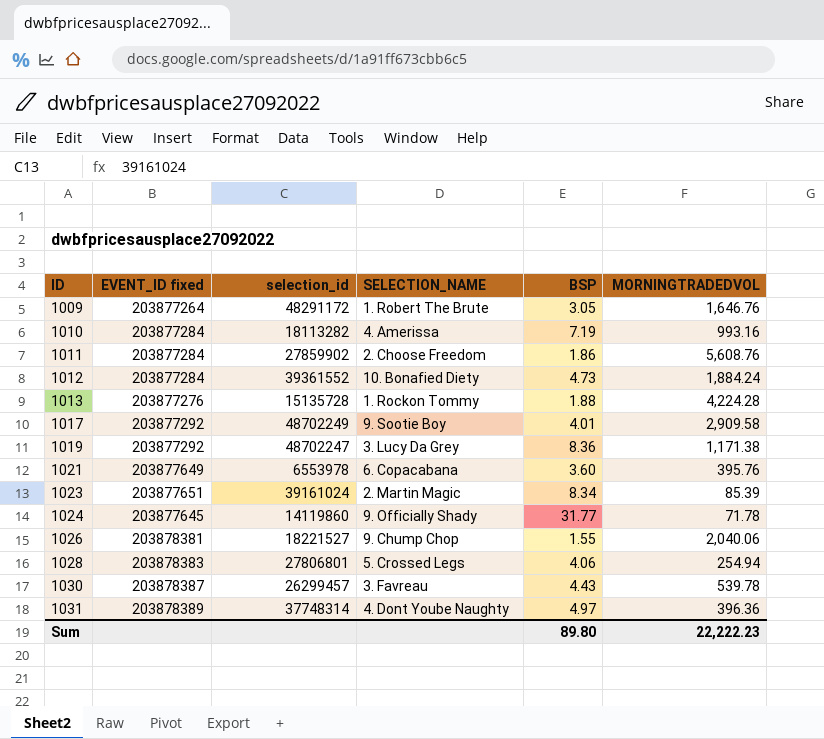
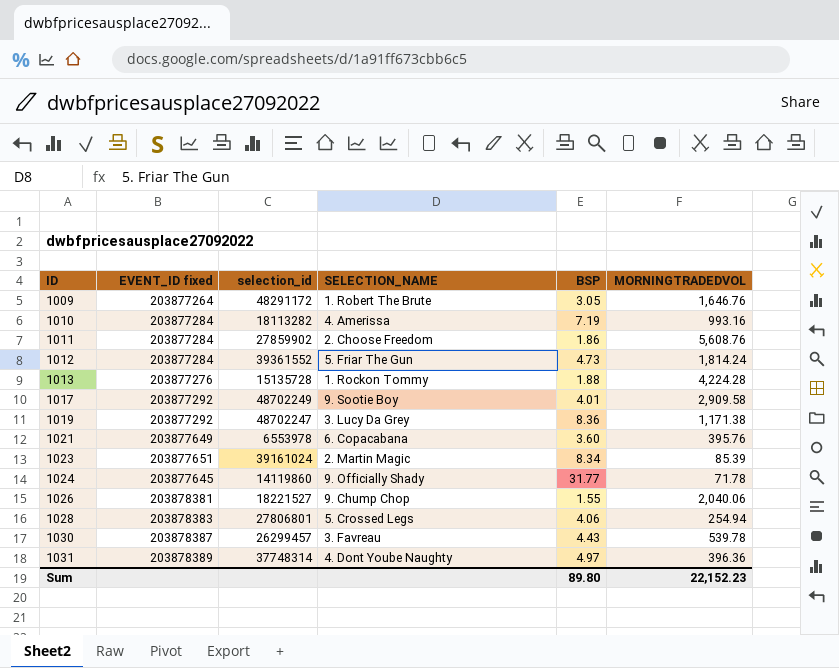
1012 | SELECTION_NAME: 10. Bonafied Diety -> 5. Friar The Gun
1012 | MORNINGTRADEDVOL: 1,884.24 -> 1,814.24
Sum | MORNINGTRADEDVOL: 22,222.23 -> 22,152.23

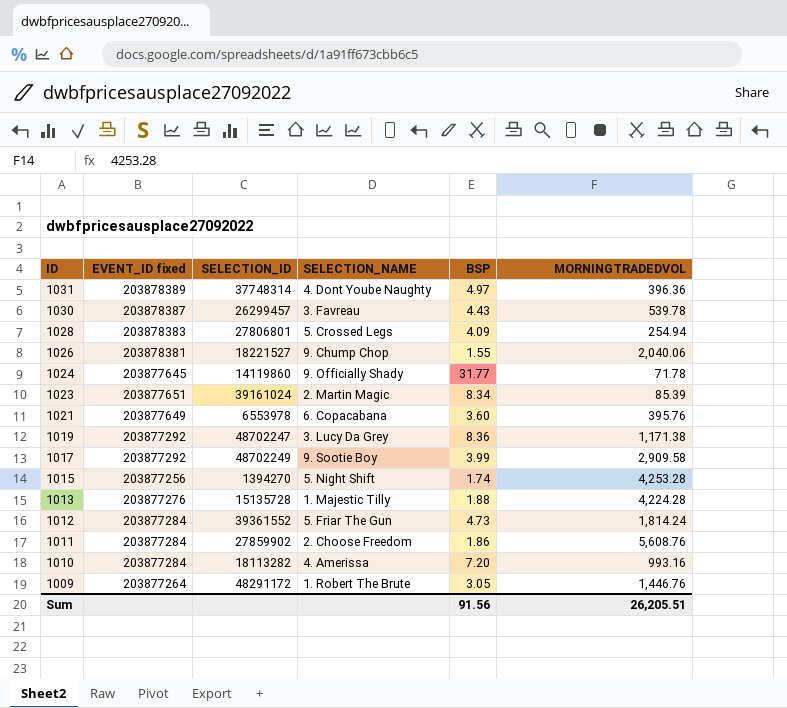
row order: ID ascending -> ID descending
column name: selection_id -> SELECTION_ID
1028 | BSP: 4.06 -> 4.09
1017 | BSP: 4.01 -> 3.99
row 1015: none -> 203877256 | 1394270 | 5. Night Shift | 1.74 | 4,253.28
1013 | SELECTION_NAME: 1. Rockon Tommy -> 1. Majestic Tilly
1010 | BSP: 7.19 -> 7.20
1009 | MORNINGTRADEDVOL: 1,646.76 -> 1,446.76
Sum | BSP: 89.80 -> 91.56
Sum | MORNINGTRADEDVOL: 22,152.23 -> 26,205.51

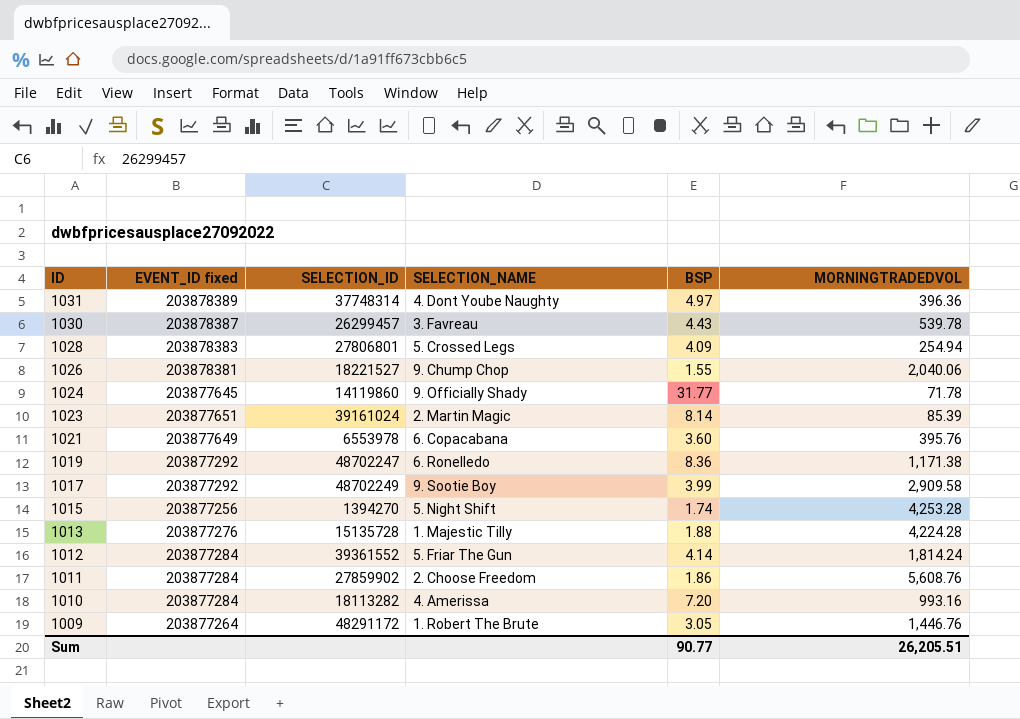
1023 | BSP: 8.34 -> 8.14
1019 | SELECTION_NAME: 3. Lucy Da Grey -> 6. Ronelledo
1012 | BSP: 4.73 -> 4.14
Sum | BSP: 91.56 -> 90.77

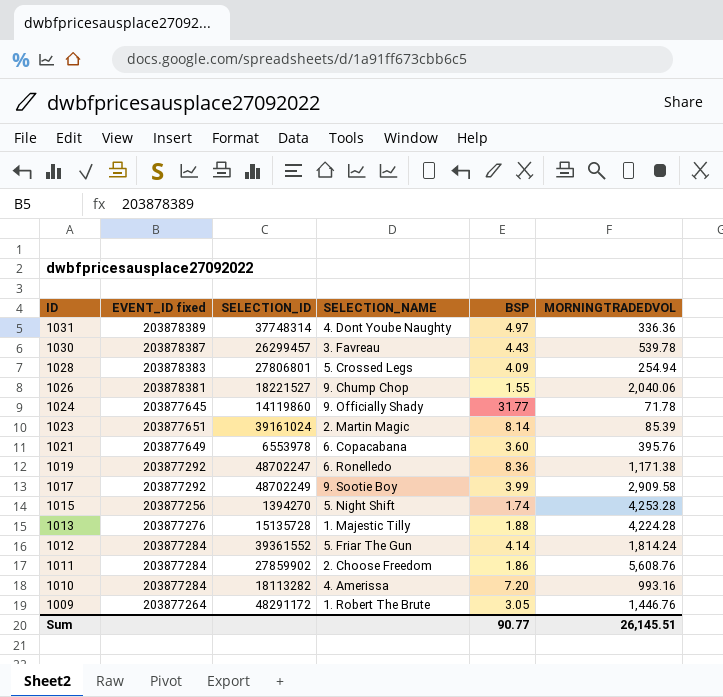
1031 | MORNINGTRADEDVOL: 396.36 -> 336.36
Sum | MORNINGTRADEDVOL: 26,205.51 -> 26,145.51

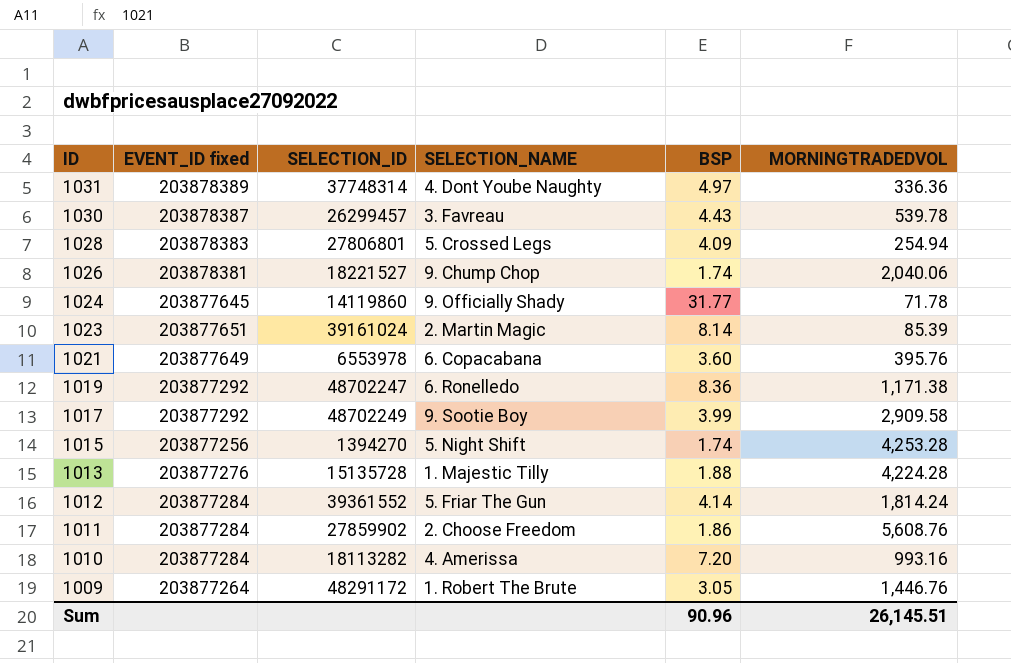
1026 | BSP: 1.55 -> 1.74
Sum | BSP: 90.77 -> 90.96

